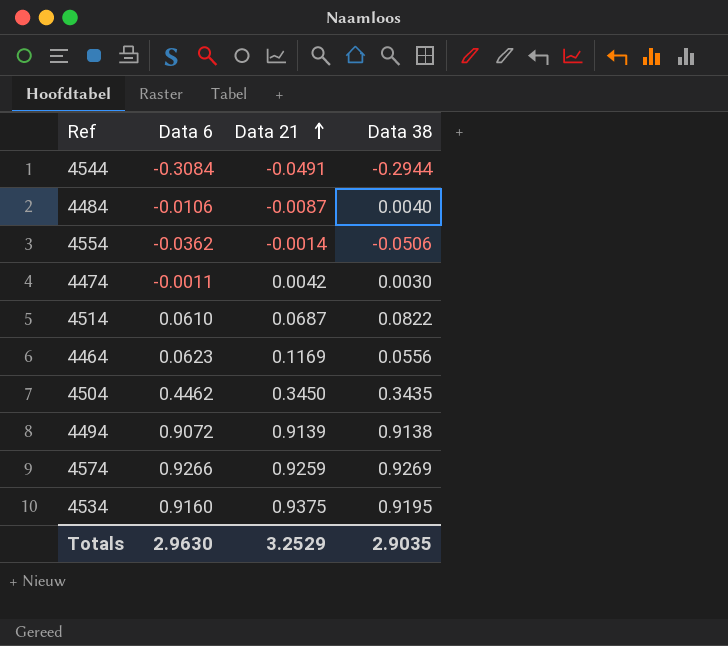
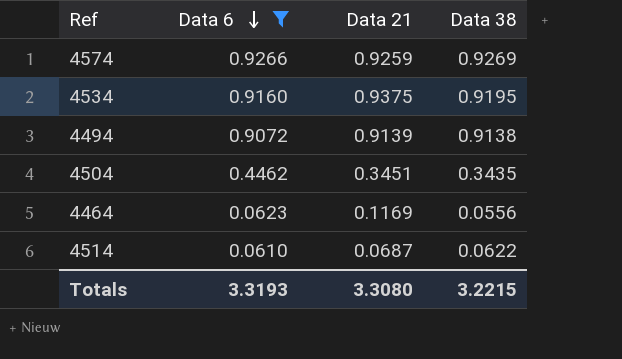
filter: none -> Data 6 >= 0.0610
row order: Data 21 ascending -> Data 6 descending
4504 | Data 21: 0.3450 -> 0.3451
4514 | Data 38: 0.0822 -> 0.0622
Totals | Data 6: 2.9630 -> 3.3193
Totals | Data 21: 3.2529 -> 3.3080
Totals | Data 38: 2.9035 -> 3.2215

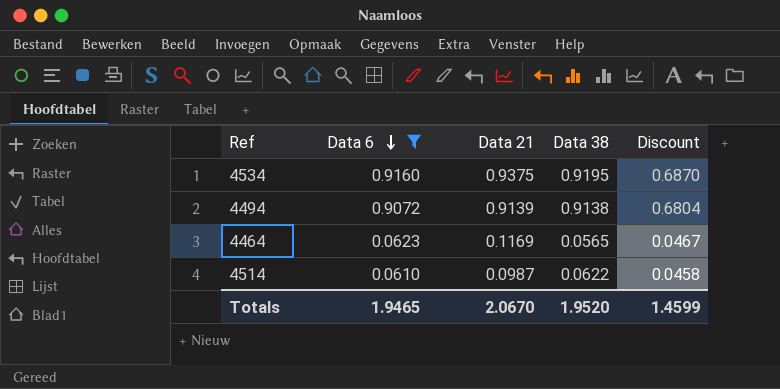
column Discount | formula: none -> [Data 6] * 0.75
row 4574: 0.9266 | 0.9259 | 0.9269 -> none
row 4504: 0.4462 | 0.3451 | 0.3435 -> none
4464 | Data 38: 0.0556 -> 0.0565
4514 | Data 21: 0.0687 -> 0.0987
Totals | Data 6: 3.3193 -> 1.9465
Totals | Data 21: 3.3080 -> 2.0670
Totals | Data 38: 3.2215 -> 1.9520

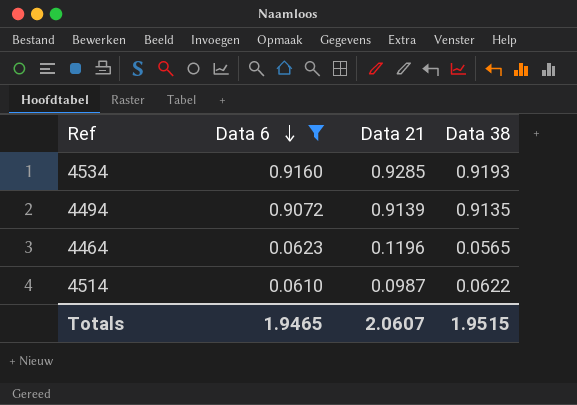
column Discount | formula: [Data 6] * 0.75 -> none
4534 | Data 21: 0.9375 -> 0.9285
4534 | Data 38: 0.9195 -> 0.9193
4494 | Data 38: 0.9138 -> 0.9135
4464 | Data 21: 0.1169 -> 0.1196
Totals | Data 21: 2.0670 -> 2.0607
Totals | Data 38: 1.9520 -> 1.9515

